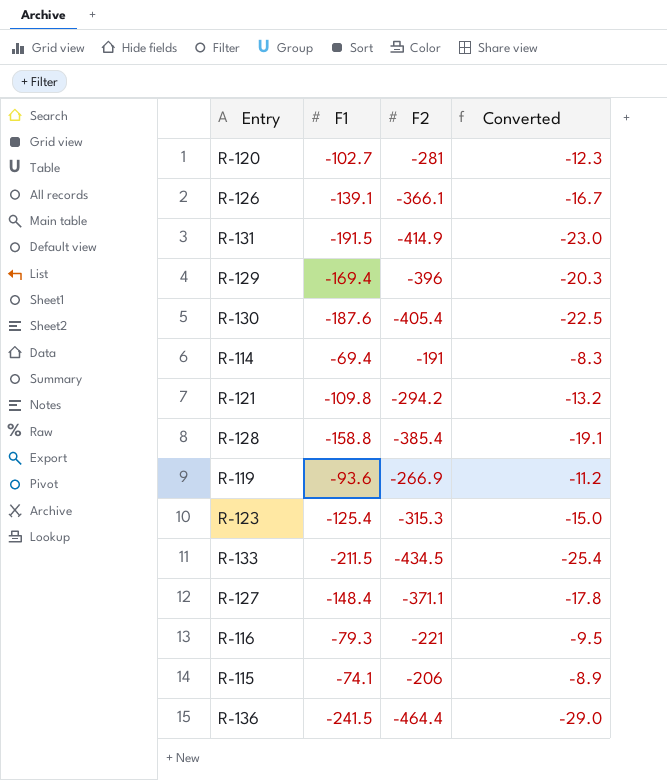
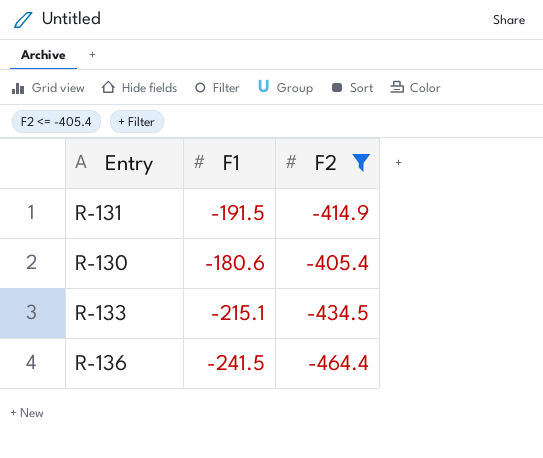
filter: none -> F2 <= -405.4
column Converted | formula: [F1] * 0.12 -> none
R-130 | F1: -187.6 -> -180.6
R-133 | F1: -211.5 -> -215.1

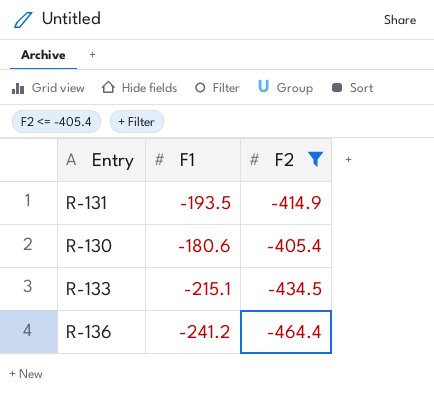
R-131 | F1: -191.5 -> -193.5
R-136 | F1: -241.5 -> -241.2

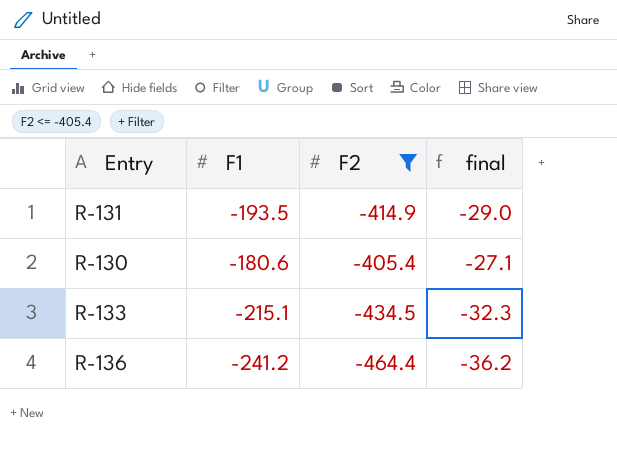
column final | formula: none -> [F1] * 0.15

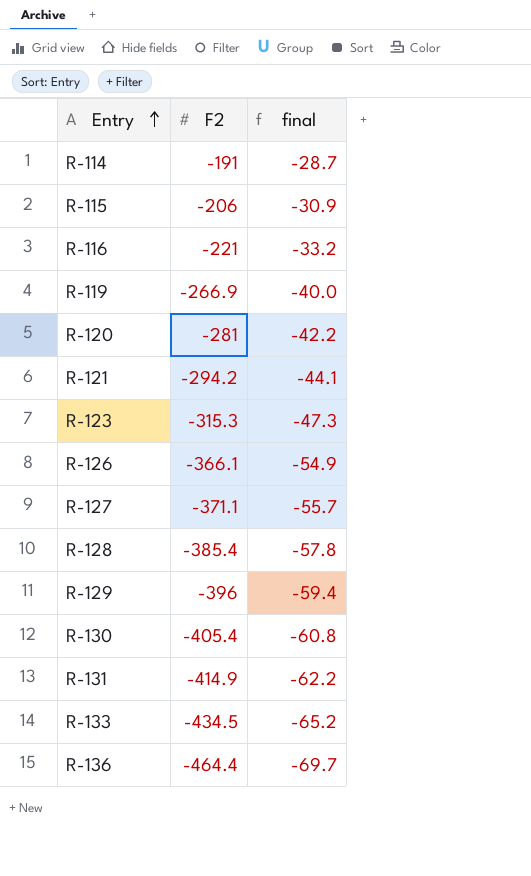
filter: F2 <= -405.4 -> none
row order: none -> Entry ascending
column F1 | position: 2 -> none
column final | formula: [F1] * 0.15 -> [F2] * 0.15

